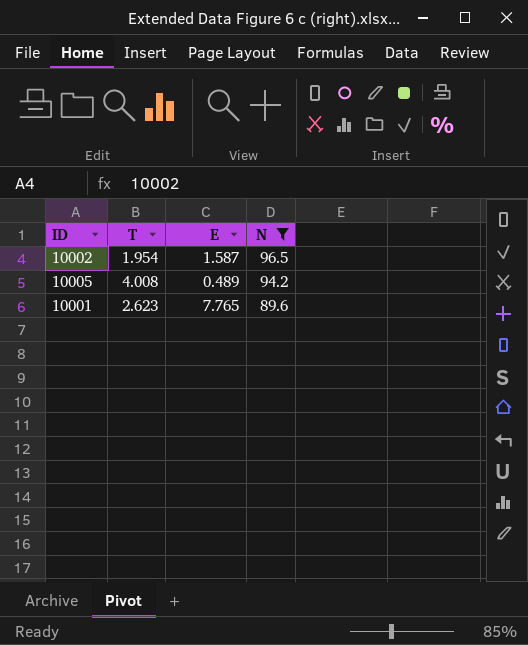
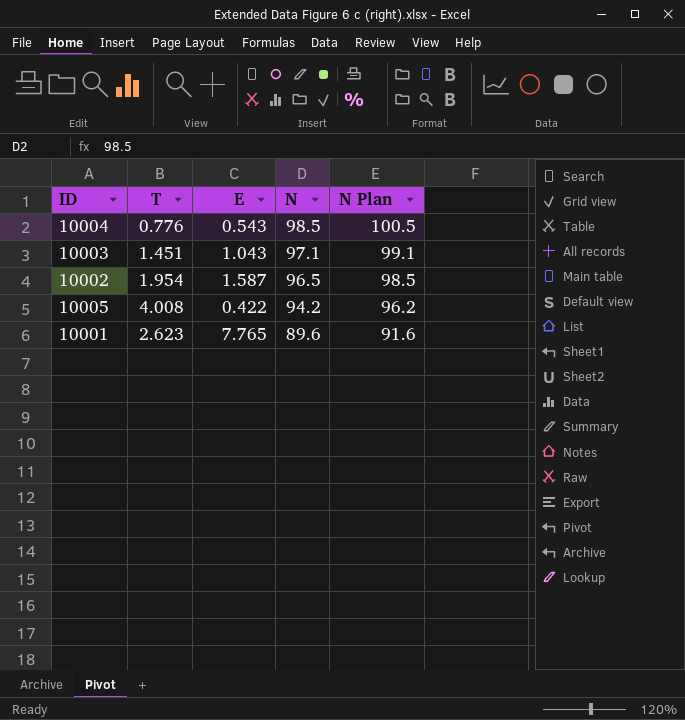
filter: N <= 96.5 -> none
column N Plan | formula: none -> [N] + 2
10005 | E: 0.489 -> 0.422

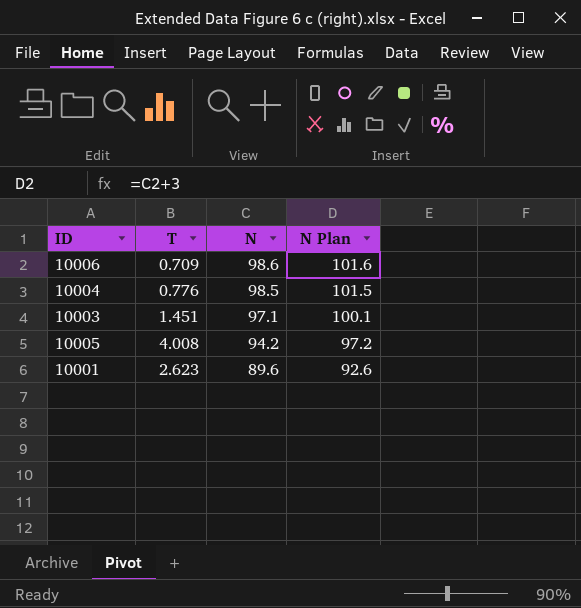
column E | position: 3 -> none
column N Plan | formula: [N] + 2 -> [N] + 3
row 10002: 1.954 | 1.587 | 96.5 | 98.5 -> none
row 10006: none -> 0.709 | 98.6 | 101.6

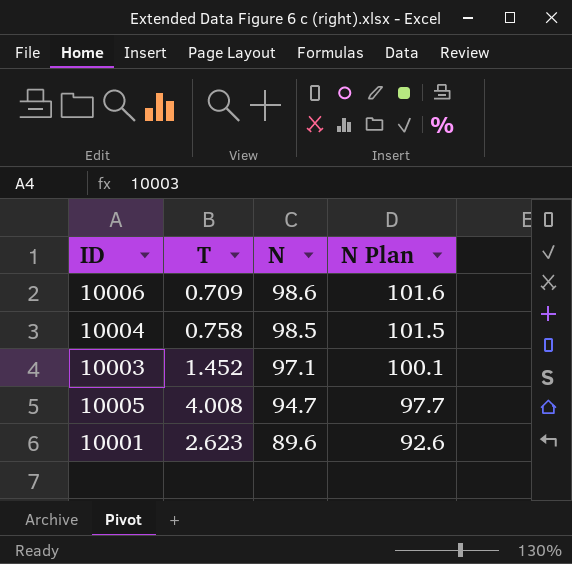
10004 | T: 0.776 -> 0.758
10003 | T: 1.451 -> 1.452
10005 | N: 94.2 -> 94.7
10005 | N Plan: 97.2 -> 97.7

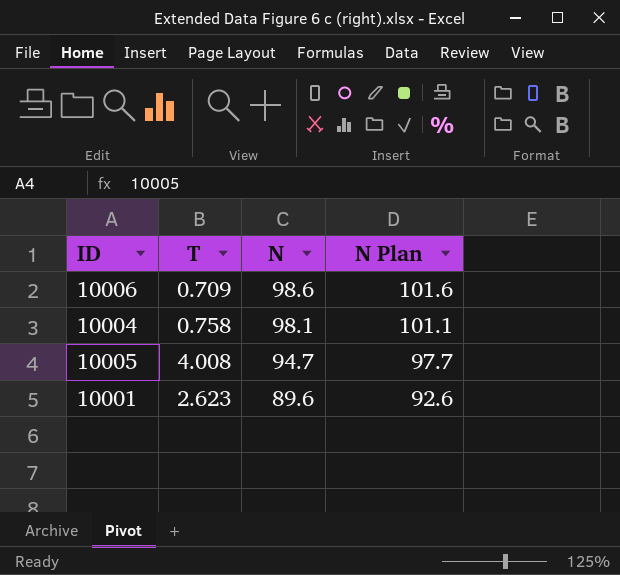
row 10003: 1.452 | 97.1 | 100.1 -> none
10004 | N: 98.5 -> 98.1
10004 | N Plan: 101.5 -> 101.1

